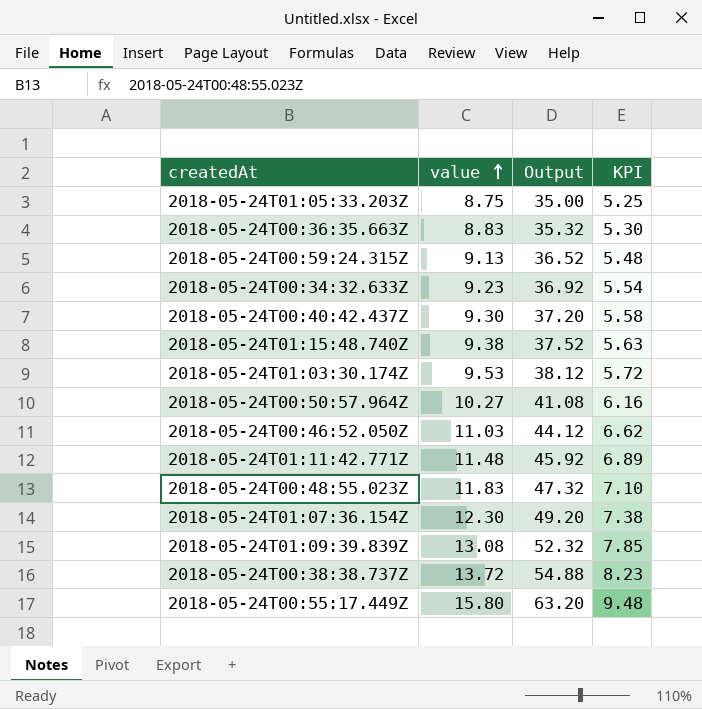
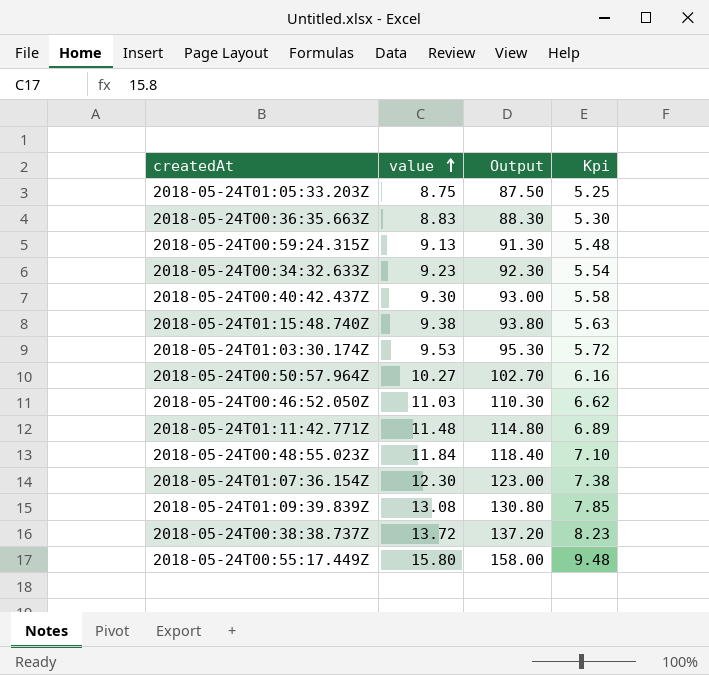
column Output | formula: [value] * 4 -> [value] * 10
column name: KPI -> Kpi
2018-05-24T00:48:55.023Z | value: 11.83 -> 11.84

